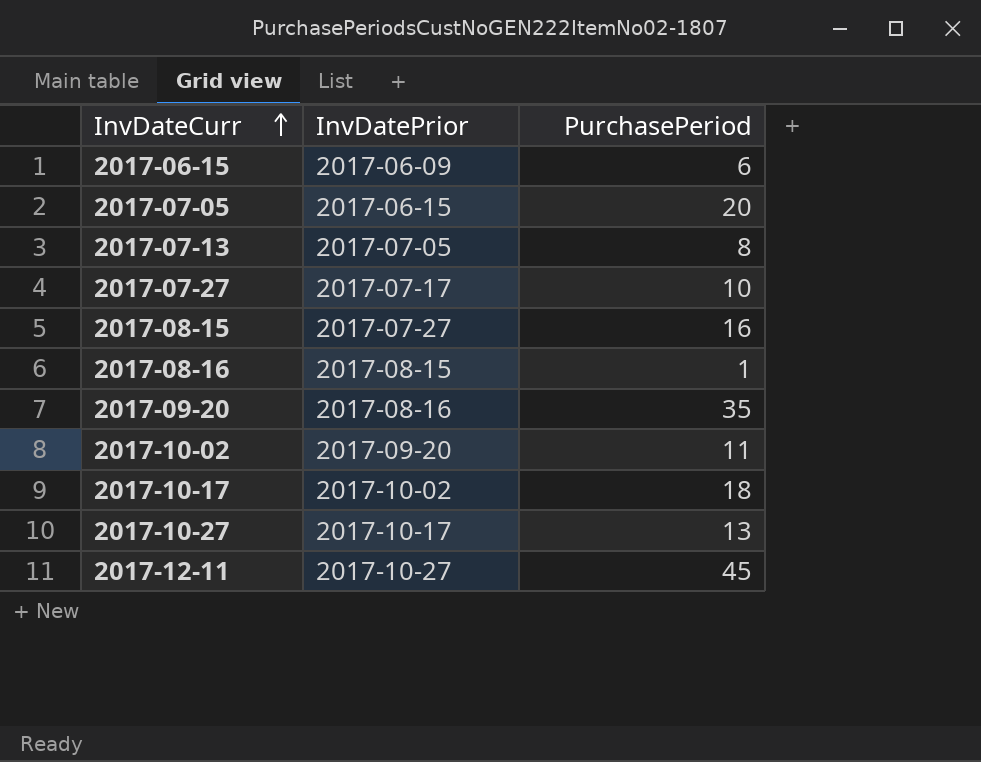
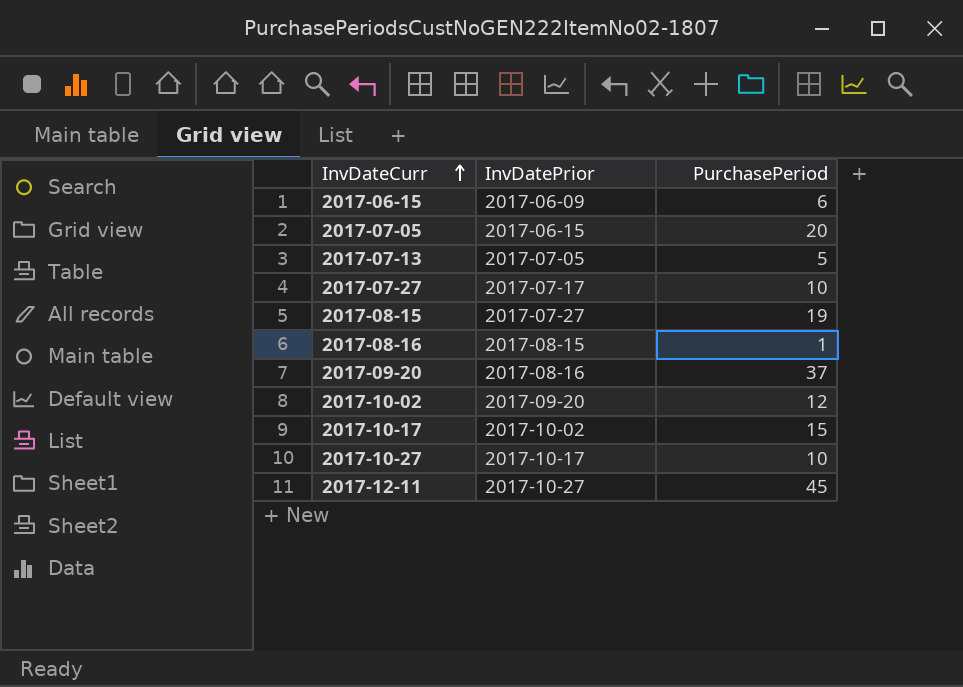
2017-07-13 | PurchasePeriod: 8 -> 5
2017-08-15 | PurchasePeriod: 16 -> 19
2017-09-20 | PurchasePeriod: 35 -> 37
2017-10-02 | PurchasePeriod: 11 -> 12
2017-10-17 | PurchasePeriod: 18 -> 15
2017-10-27 | PurchasePeriod: 13 -> 10

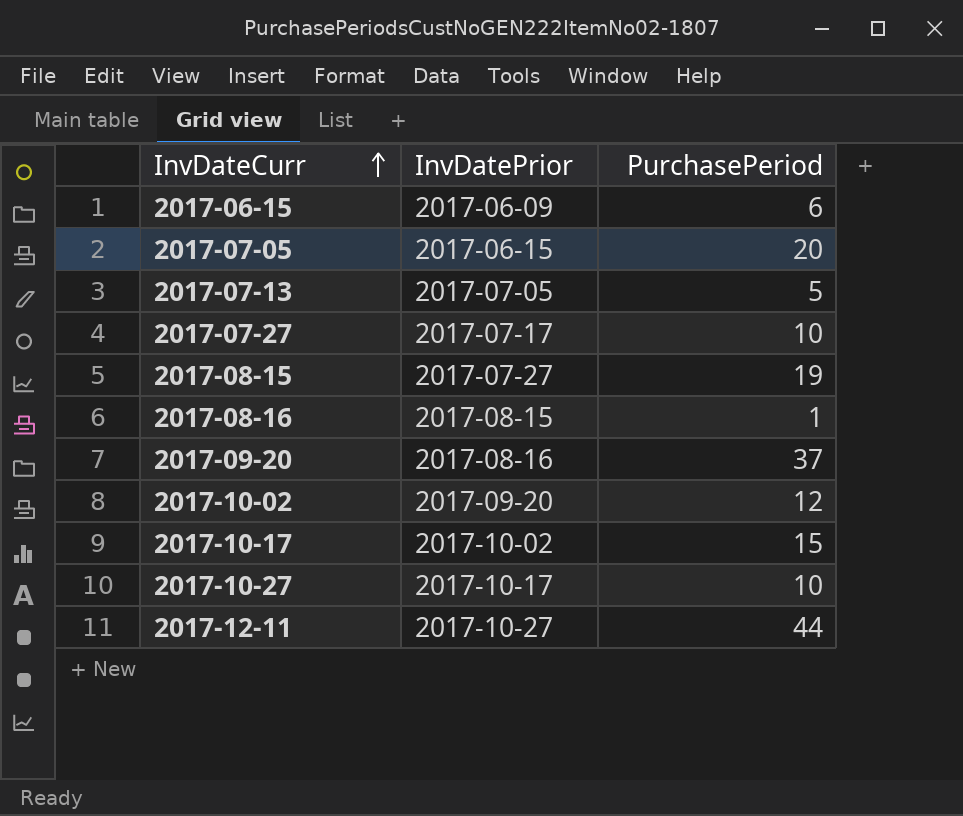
2017-12-11 | PurchasePeriod: 45 -> 44

